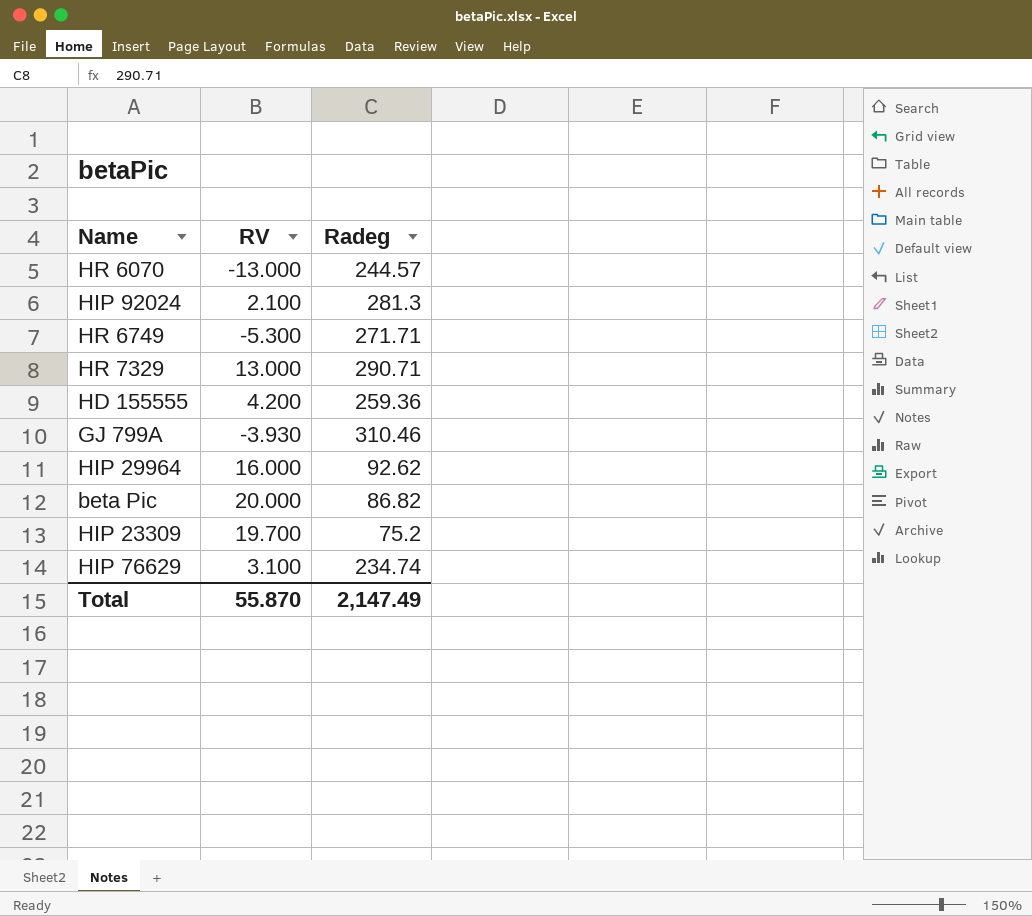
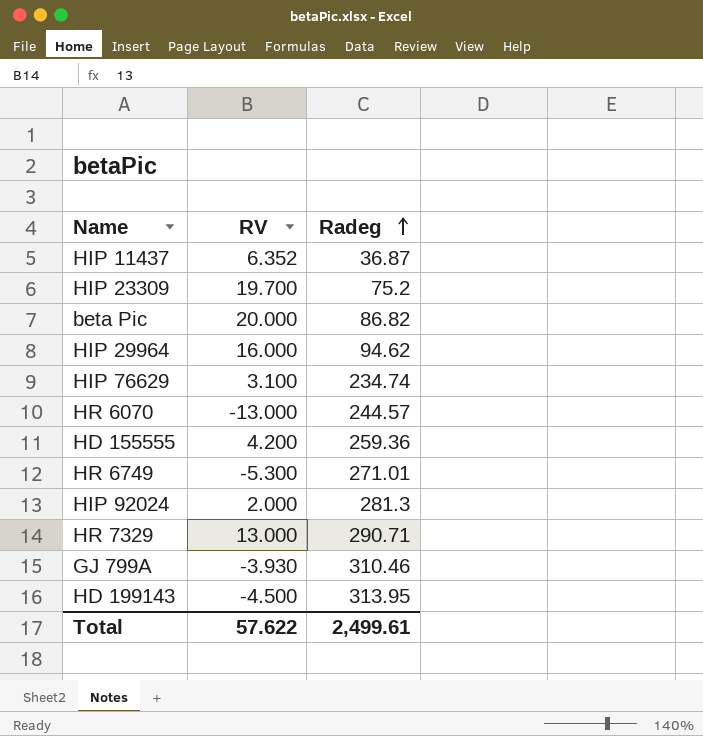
row order: none -> Radeg ascending
row HIP 11437: none -> 6.352 | 36.87
HIP 29964 | Radeg: 92.62 -> 94.62
HR 6749 | Radeg: 271.71 -> 271.01
HIP 92024 | RV: 2.100 -> 2.000
row HD 199143: none -> -4.500 | 313.95
Total | RV: 55.870 -> 57.622
Total | Radeg: 2,147.49 -> 2,499.61

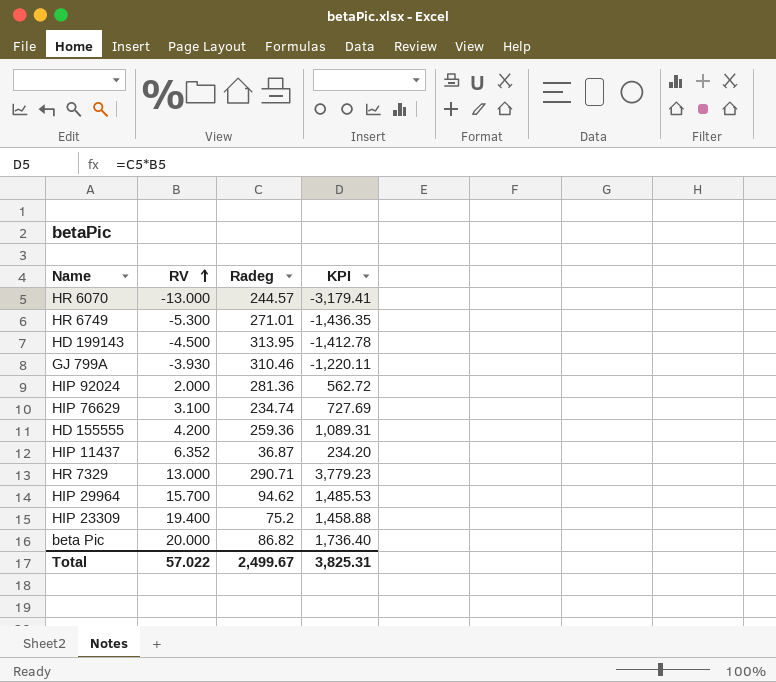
row order: Radeg ascending -> RV ascending
column KPI | formula: none -> [RV] * [Radeg]
HIP 92024 | Radeg: 281.3 -> 281.36
HIP 29964 | RV: 16.000 -> 15.700
HIP 23309 | RV: 19.700 -> 19.400
Total | RV: 57.622 -> 57.022
Total | Radeg: 2,499.61 -> 2,499.67

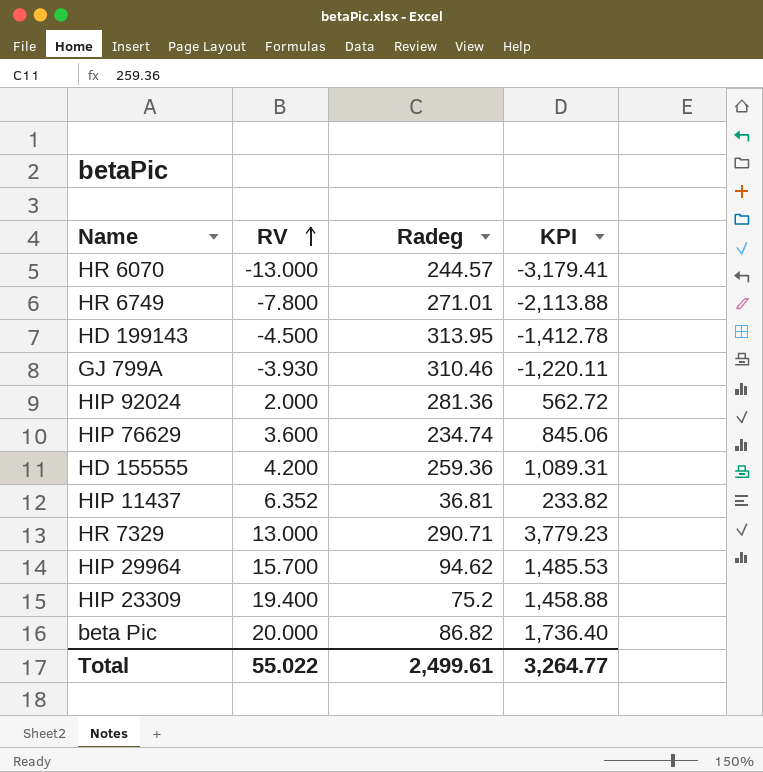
HR 6749 | RV: -5.300 -> -7.800
HR 6749 | KPI: -1,436.35 -> -2,113.88
HIP 76629 | RV: 3.100 -> 3.600
HIP 76629 | KPI: 727.69 -> 845.06
HIP 11437 | Radeg: 36.87 -> 36.81
HIP 11437 | KPI: 234.20 -> 233.82
Total | RV: 57.022 -> 55.022
Total | Radeg: 2,499.67 -> 2,499.61
Total | KPI: 3,825.31 -> 3,264.77

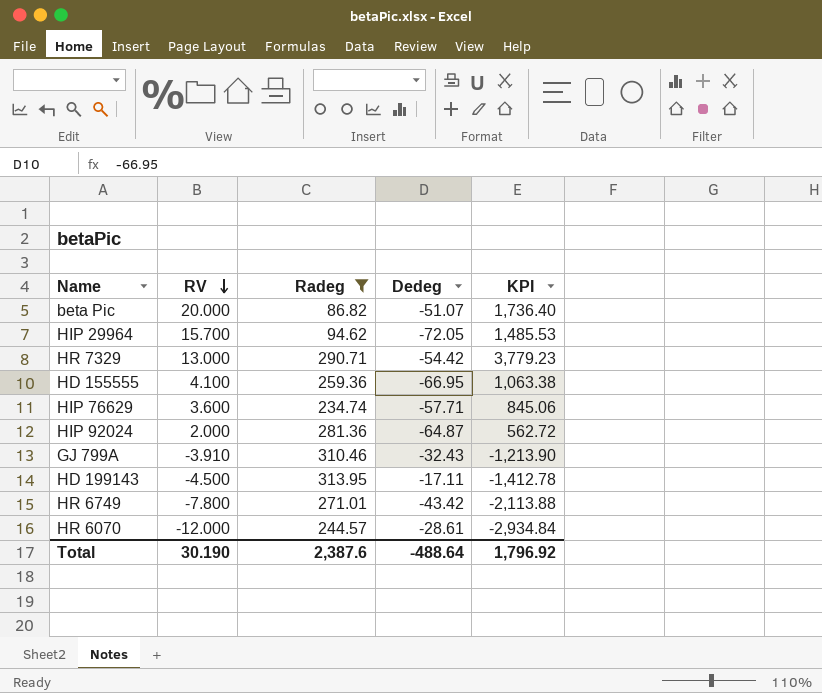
filter: none -> Radeg >= 86.82
row order: RV ascending -> RV descending
column Dedeg | position: none -> 4
HD 155555 | RV: 4.200 -> 4.100
HD 155555 | KPI: 1,089.31 -> 1,063.38
GJ 799A | RV: -3.930 -> -3.910
GJ 799A | KPI: -1,220.11 -> -1,213.90
HR 6070 | RV: -13.000 -> -12.000
HR 6070 | KPI: -3,179.41 -> -2,934.84
Total | RV: 55.022 -> 30.190
Total | Radeg: 2,499.61 -> 2,387.6
Total | KPI: 3,264.77 -> 1,796.92

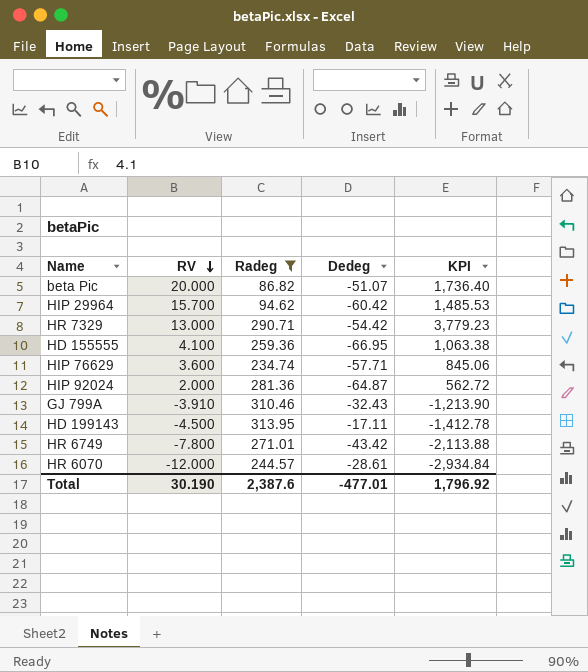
HIP 29964 | Dedeg: -72.05 -> -60.42
Total | Dedeg: -488.64 -> -477.01

